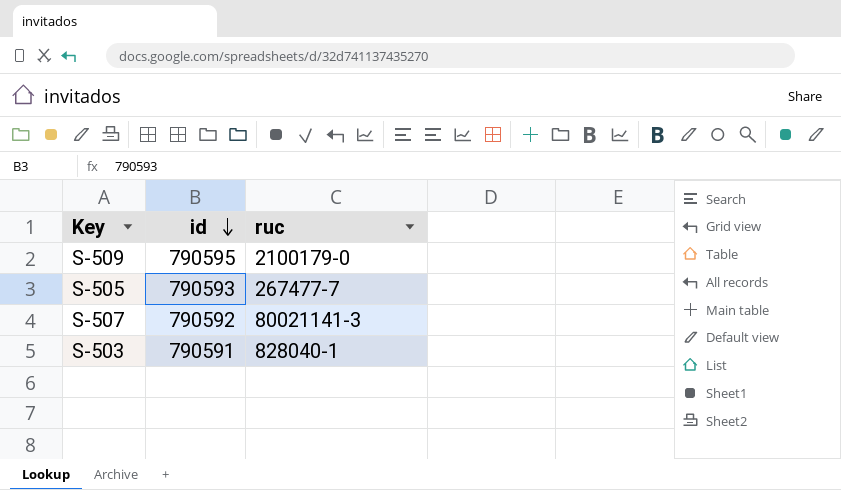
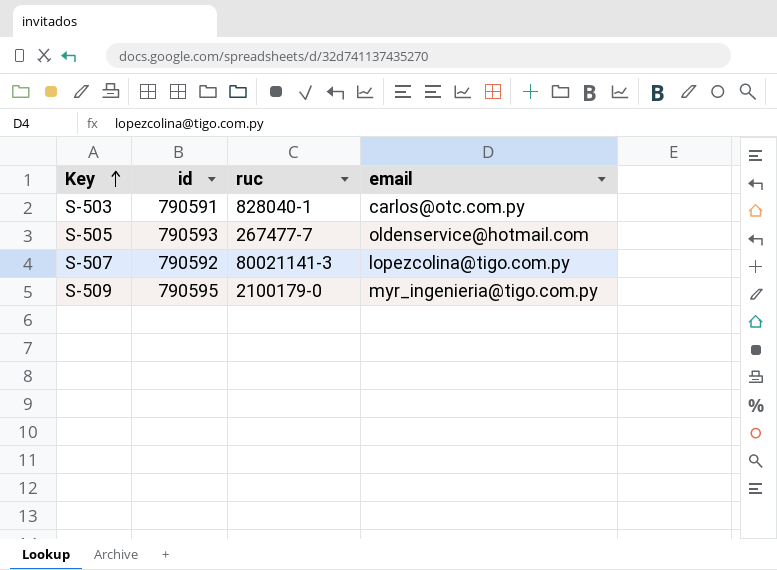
row order: id descending -> Key ascending
column email | position: none -> 4

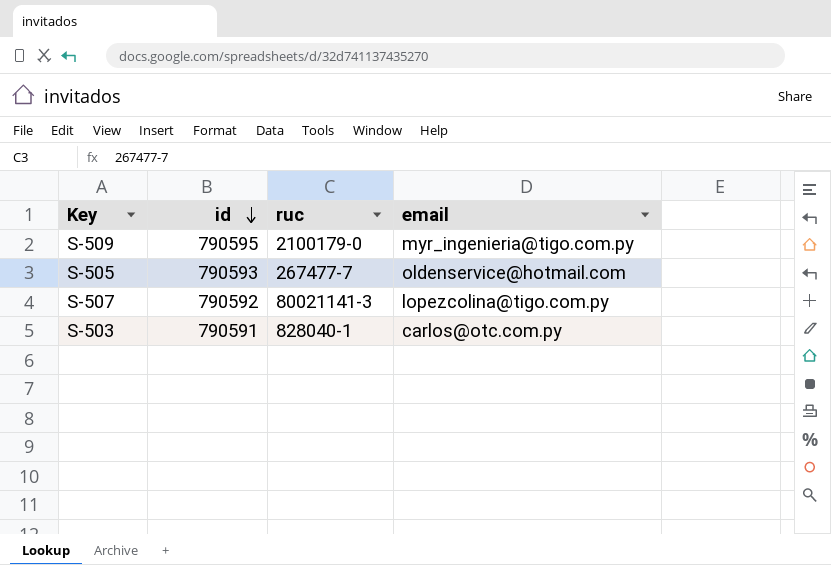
row order: Key ascending -> id descending

